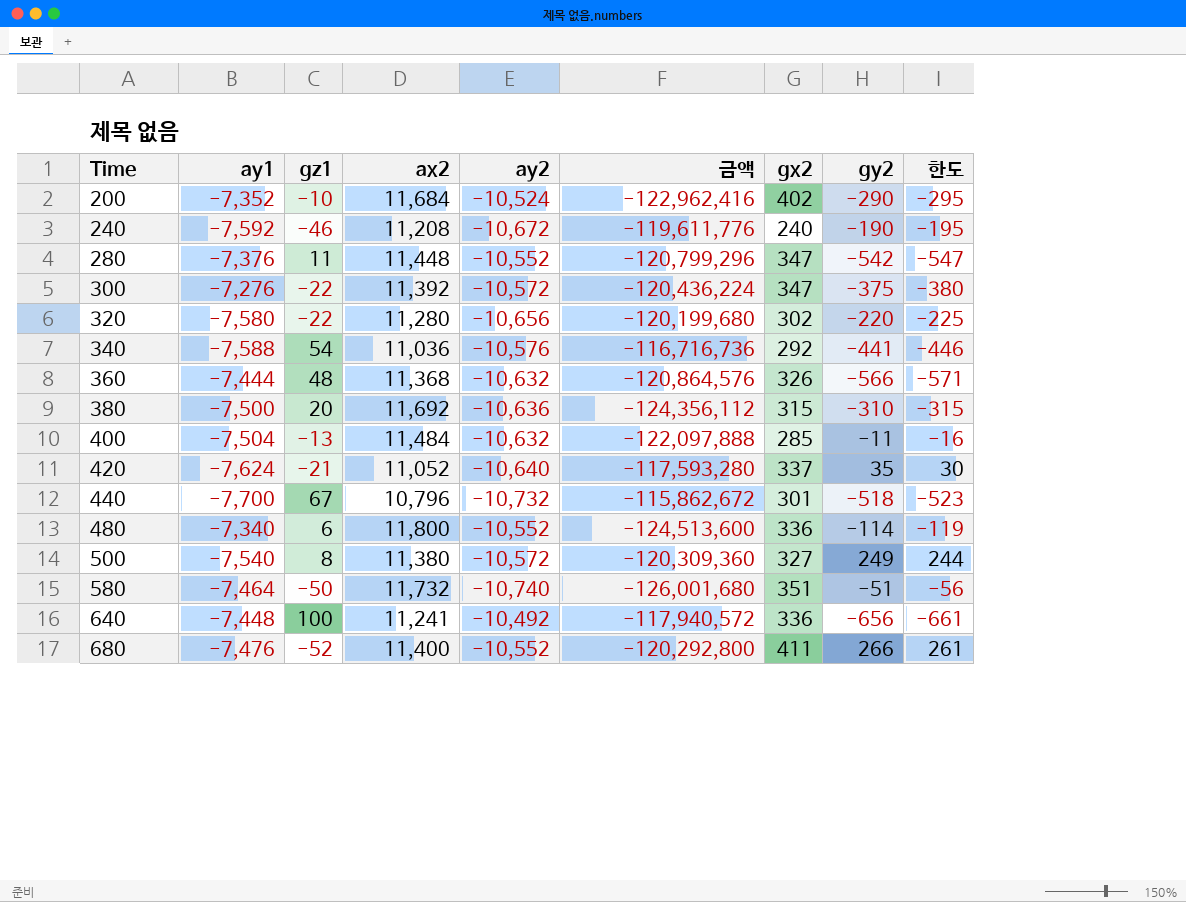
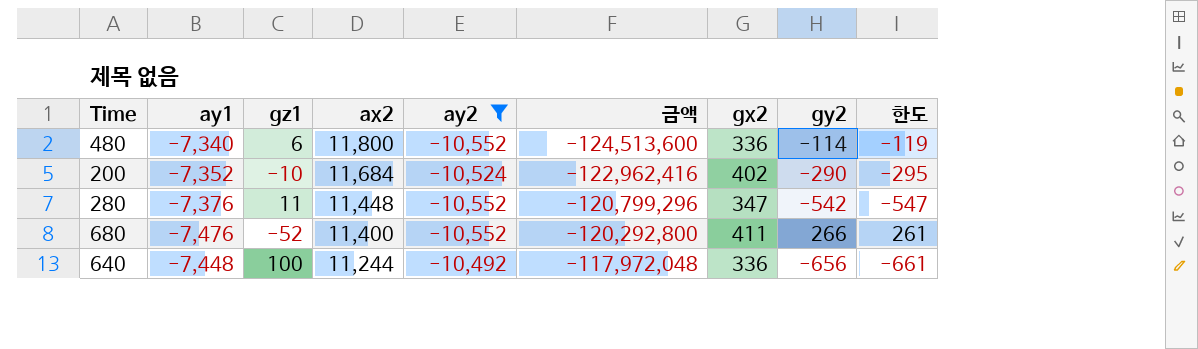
filter: none -> ay2 >= -10,552
row order: Time ascending -> ax2 descending
640 | ax2: 11,241 -> 11,244
640 | 금액: -117,940,572 -> -117,972,048

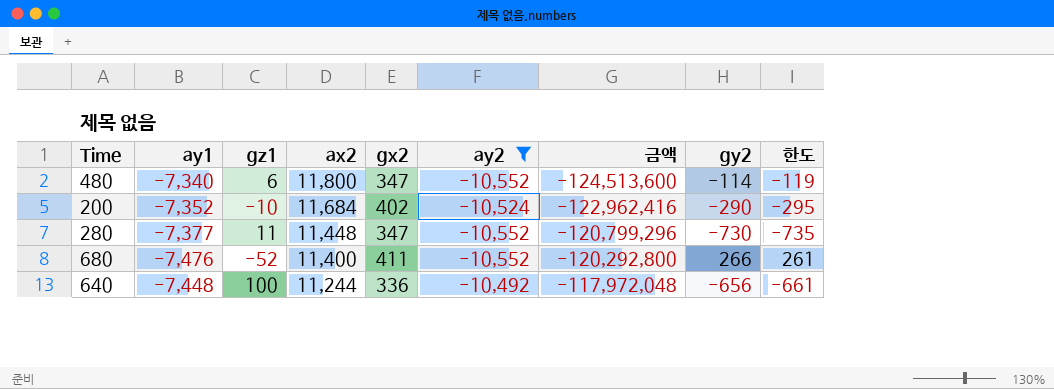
column gx2 | position: 7 -> 5
480 | gx2: 336 -> 347
280 | ay1: -7,376 -> -7,377
280 | gy2: -542 -> -730
280 | 한도: -547 -> -735

